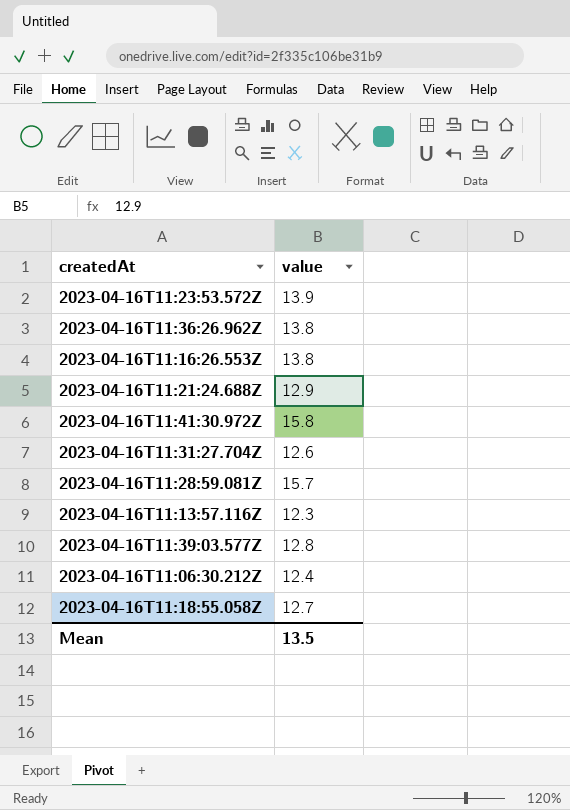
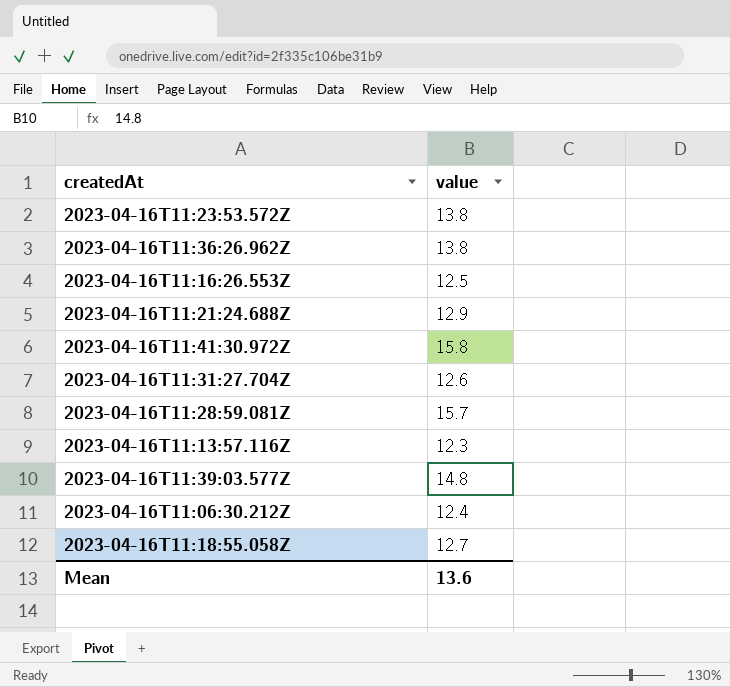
2023-04-16T11:23:53.572Z | value: 13.9 -> 13.8
2023-04-16T11:16:26.553Z | value: 13.8 -> 12.5
2023-04-16T11:39:03.577Z | value: 12.8 -> 14.8
Mean | value: 13.5 -> 13.6

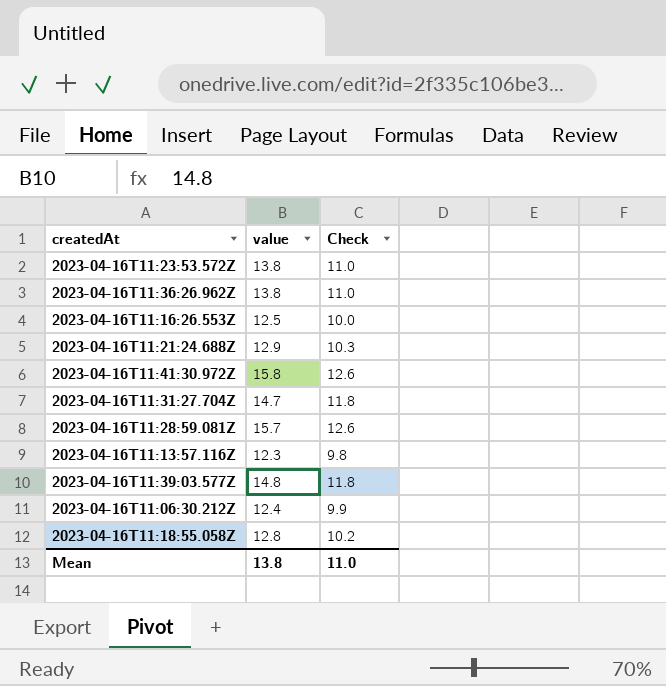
column Check | formula: none -> [value] * 0.8
2023-04-16T11:31:27.704Z | value: 12.6 -> 14.7
2023-04-16T11:18:55.058Z | value: 12.7 -> 12.8
Mean | value: 13.6 -> 13.8

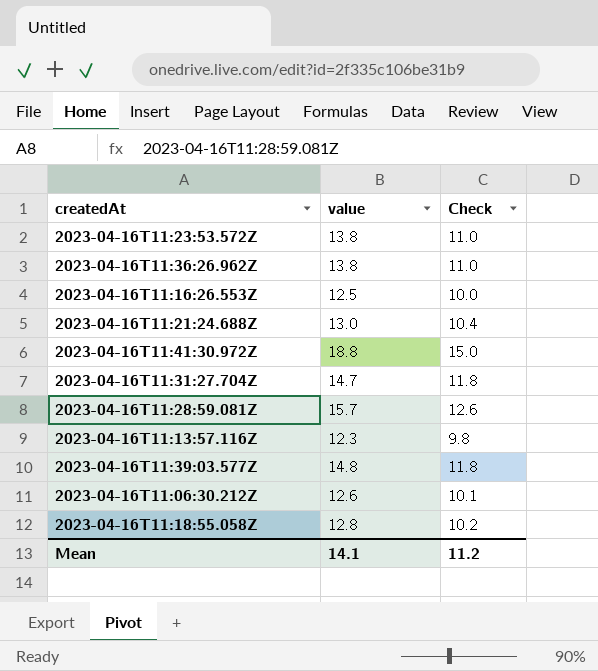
2023-04-16T11:21:24.688Z | value: 12.9 -> 13.0
2023-04-16T11:21:24.688Z | Check: 10.3 -> 10.4
2023-04-16T11:41:30.972Z | value: 15.8 -> 18.8
2023-04-16T11:41:30.972Z | Check: 12.6 -> 15.0
2023-04-16T11:06:30.212Z | value: 12.4 -> 12.6
2023-04-16T11:06:30.212Z | Check: 9.9 -> 10.1
Mean | value: 13.8 -> 14.1
Mean | Check: 11.0 -> 11.2

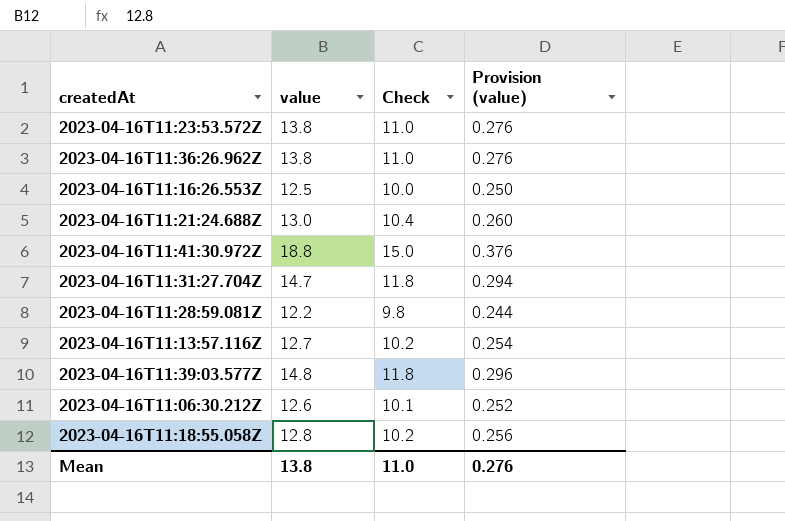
column Provision (value) | formula: none -> [value] * 0.02
2023-04-16T11:28:59.081Z | value: 15.7 -> 12.2
2023-04-16T11:28:59.081Z | Check: 12.6 -> 9.8
2023-04-16T11:13:57.116Z | value: 12.3 -> 12.7
2023-04-16T11:13:57.116Z | Check: 9.8 -> 10.2
Mean | value: 14.1 -> 13.8
Mean | Check: 11.2 -> 11.0

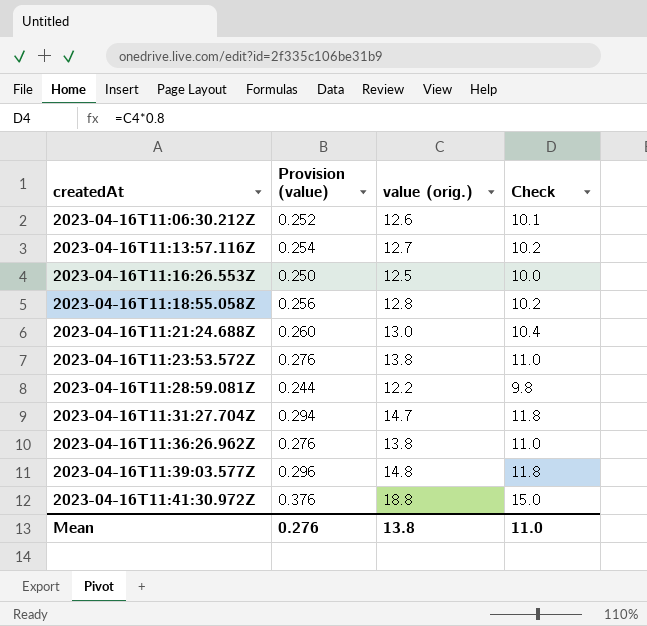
row order: none -> createdAt ascending
column Provision (value) | position: 4 -> 2
column name: value -> value (orig.)

